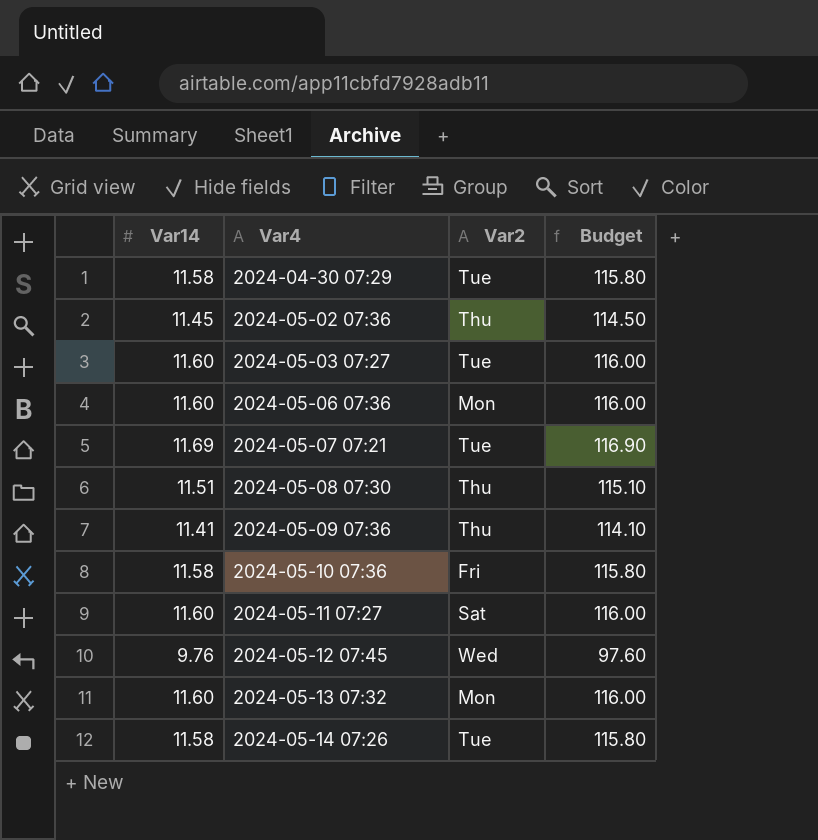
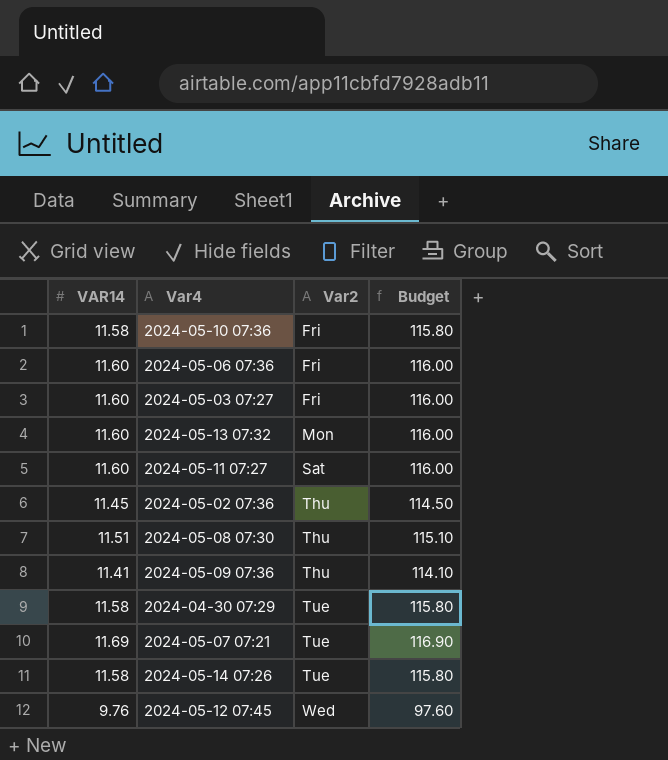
row order: Var4 ascending -> Var2 ascending
column name: Var14 -> VAR14
2024-05-06 07:36 | Var2: Mon -> Fri
2024-05-03 07:27 | Var2: Tue -> Fri

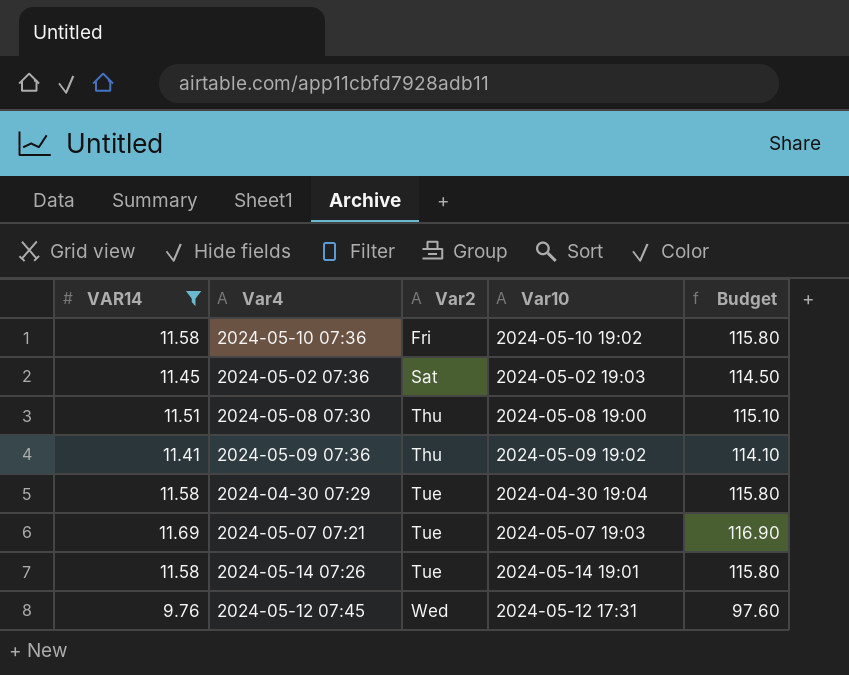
filter: none -> VAR14 != 11.60
column Var10 | position: none -> 4
2024-05-02 07:36 | Var2: Thu -> Sat

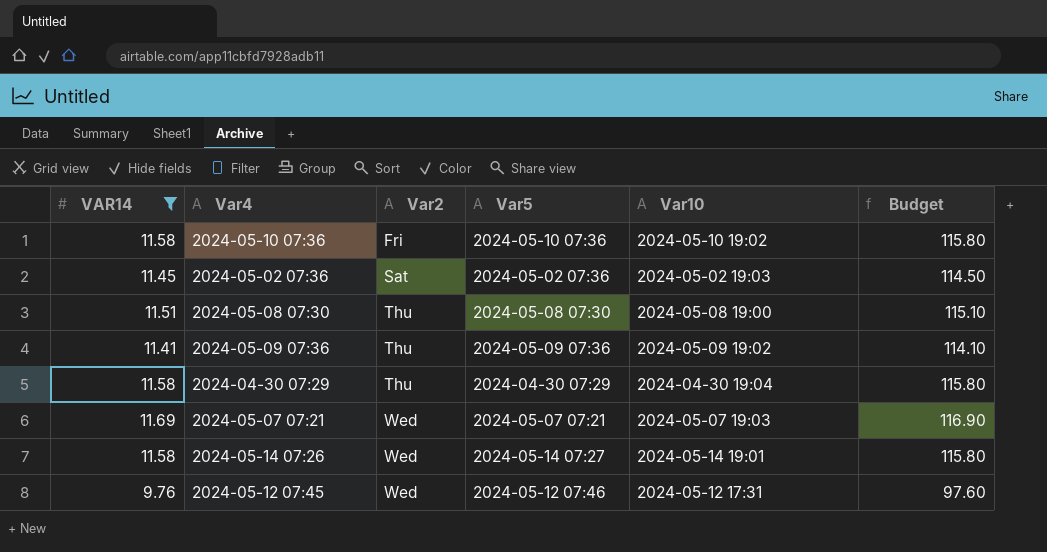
column Var5 | position: none -> 4
2024-04-30 07:29 | Var2: Tue -> Thu
2024-05-07 07:21 | Var2: Tue -> Wed
2024-05-14 07:26 | Var2: Tue -> Wed

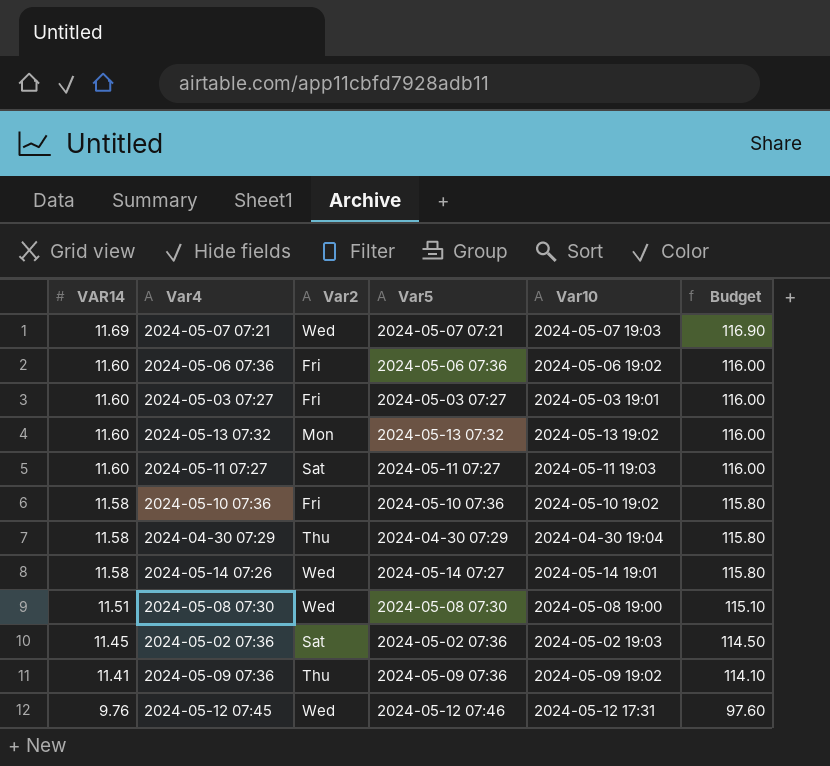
filter: VAR14 != 11.60 -> none
row order: Var2 ascending -> VAR14 descending
2024-05-08 07:30 | Var2: Thu -> Wed

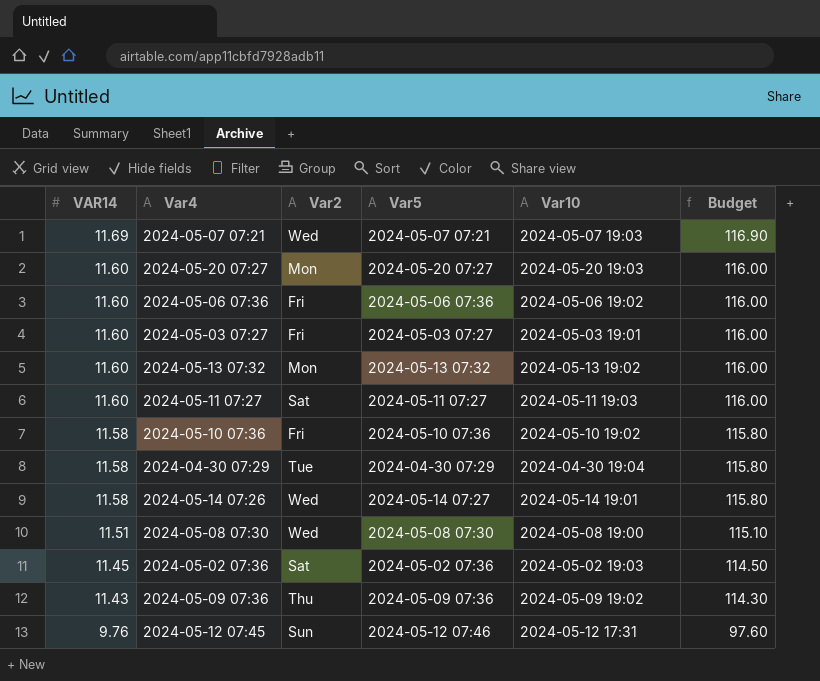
row 2024-05-20 07:27: none -> 11.60 | Mon | 2024-05-20 07:27 | 2024-05-20 19:03 | 116.00
2024-04-30 07:29 | Var2: Thu -> Tue
2024-05-09 07:36 | VAR14: 11.41 -> 11.43
2024-05-09 07:36 | Budget: 114.10 -> 114.30
2024-05-12 07:45 | Var2: Wed -> Sun

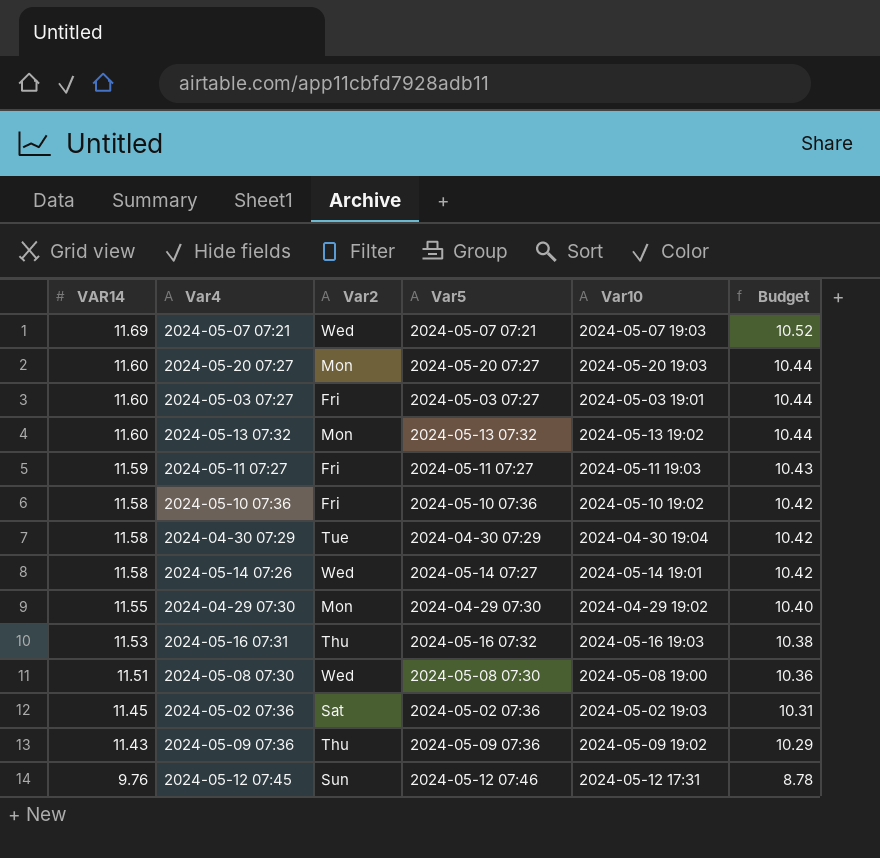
column Budget | formula: [VAR14] * 10 -> [VAR14] * 0.9
row 2024-05-06 07:36: 11.60 | Fri | 2024-05-06 07:36 | 2024-05-06 19:02 | 116.00 -> none
2024-05-11 07:27 | VAR14: 11.60 -> 11.59
2024-05-11 07:27 | Var2: Sat -> Fri
row 2024-04-29 07:30: none -> 11.55 | Mon | 2024-04-29 07:30 | 2024-04-29 19:02 | 10.40
row 2024-05-16 07:31: none -> 11.53 | Thu | 2024-05-16 07:32 | 2024-05-16 19:03 | 10.38

